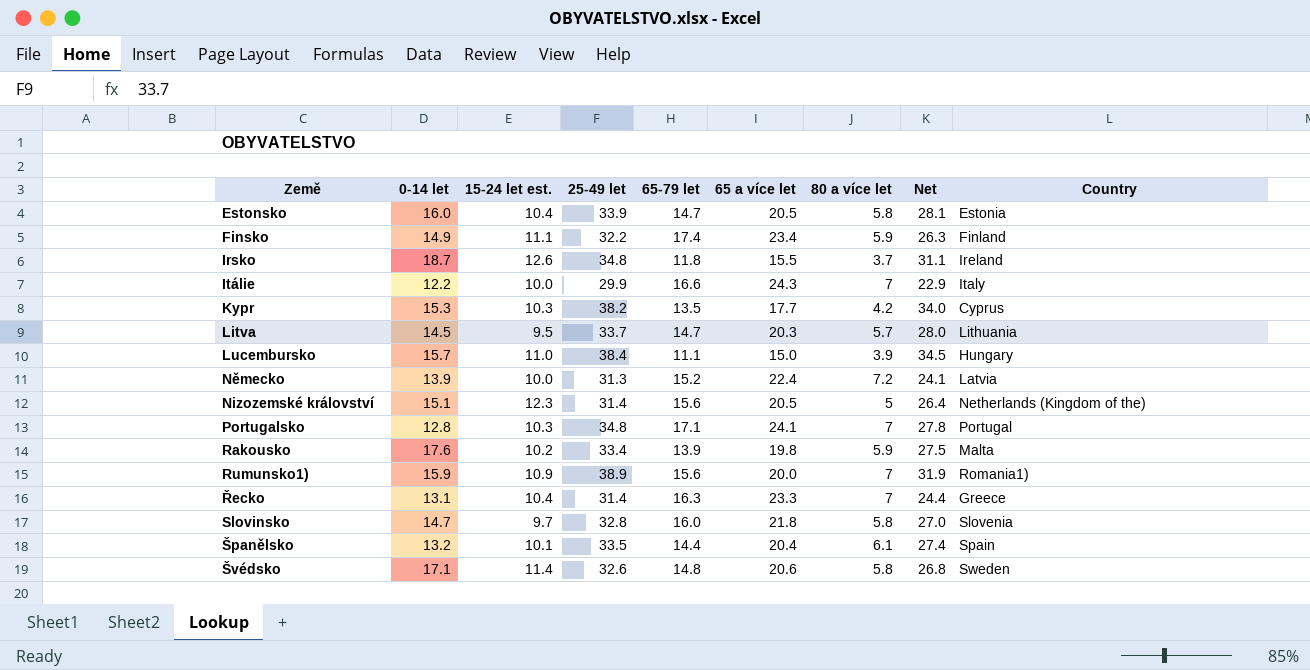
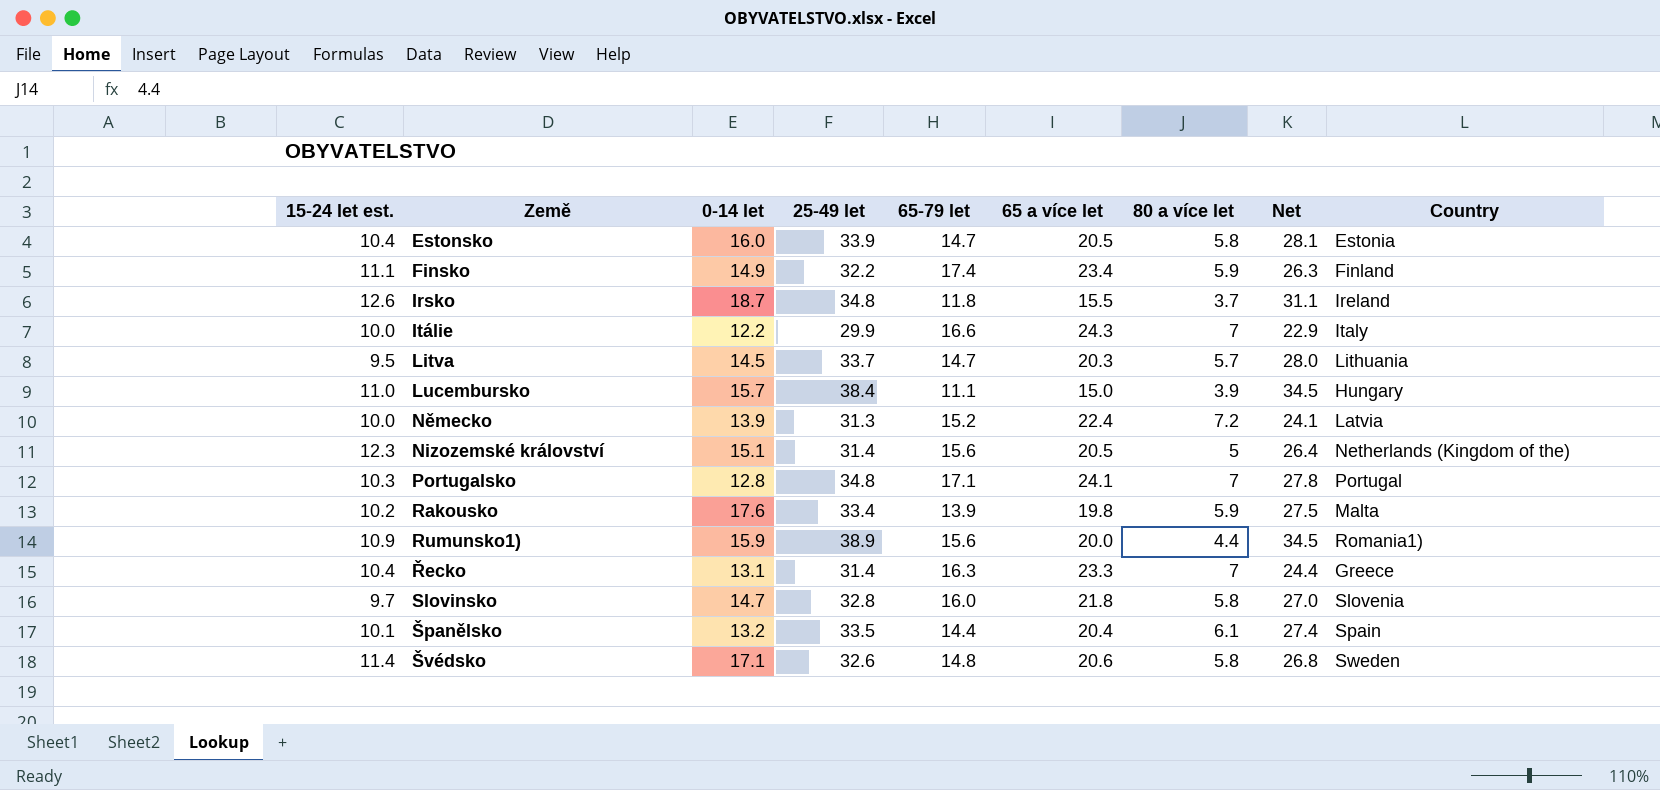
column 15-24 let est. | position: 3 -> 1
row Kypr: 15.3 | 10.3 | 38.2 | 13.5 | 17.7 | 4.2 | 34.0 | Cyprus -> none
Rumunsko1) | 80 a více let: 7 -> 4.4
Rumunsko1) | Net: 31.9 -> 34.5

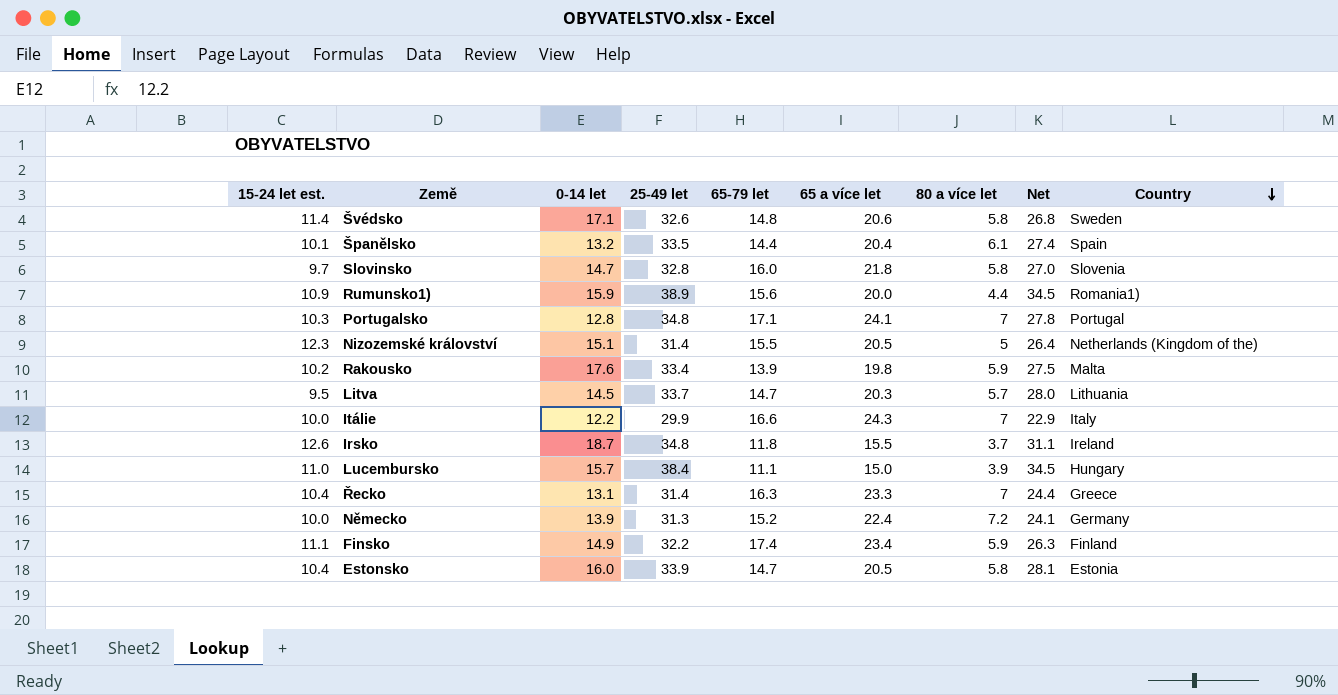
row order: none -> Country descending
Nizozemské království | 65-79 let: 15.6 -> 15.5
Německo | Country: Latvia -> Germany

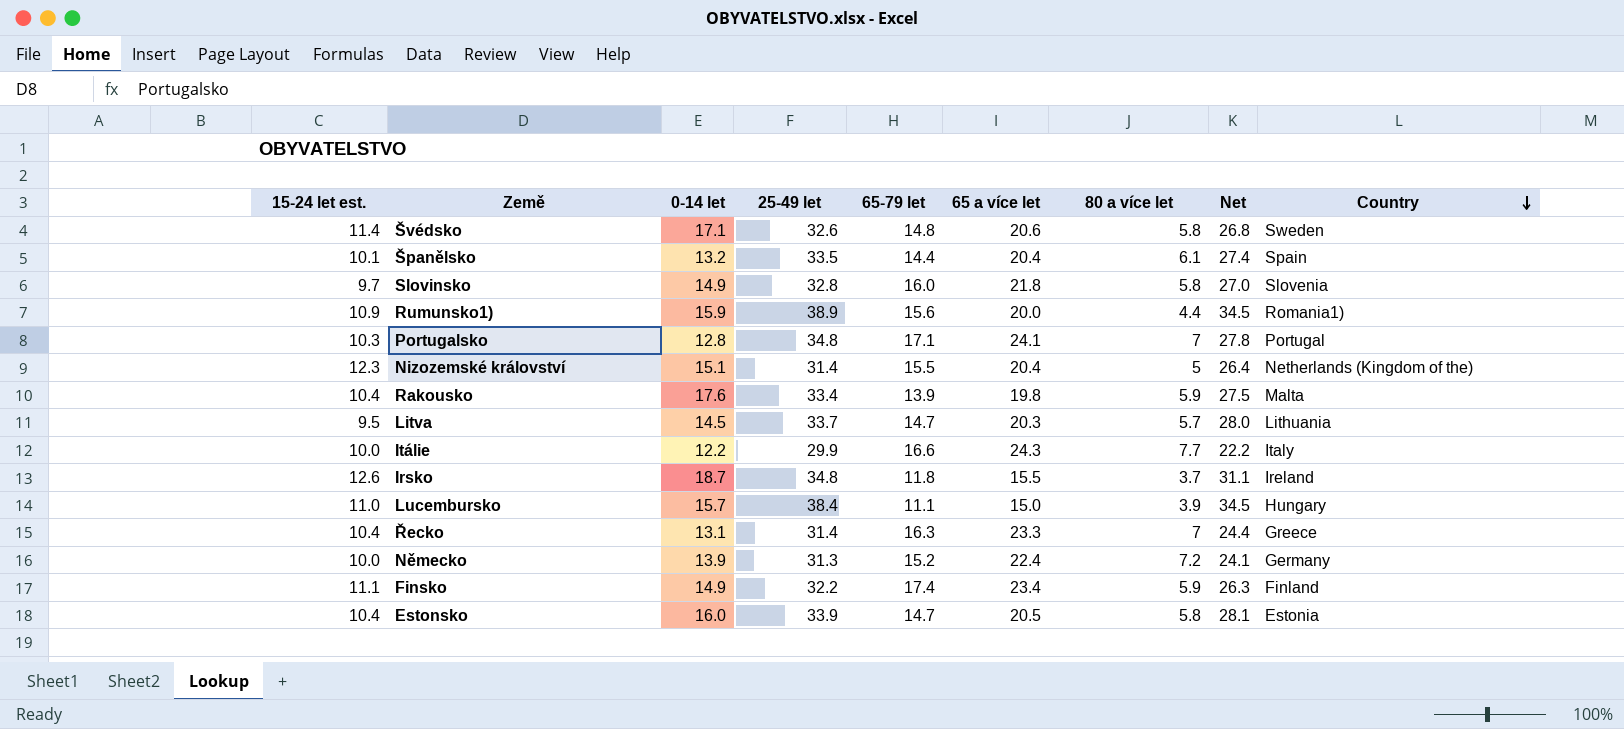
Slovinsko | 0-14 let: 14.7 -> 14.9
Nizozemské království | 65 a více let: 20.5 -> 20.4
Rakousko | 15-24 let est.: 10.2 -> 10.4
Itálie | 80 a více let: 7 -> 7.7
Itálie | Net: 22.9 -> 22.2

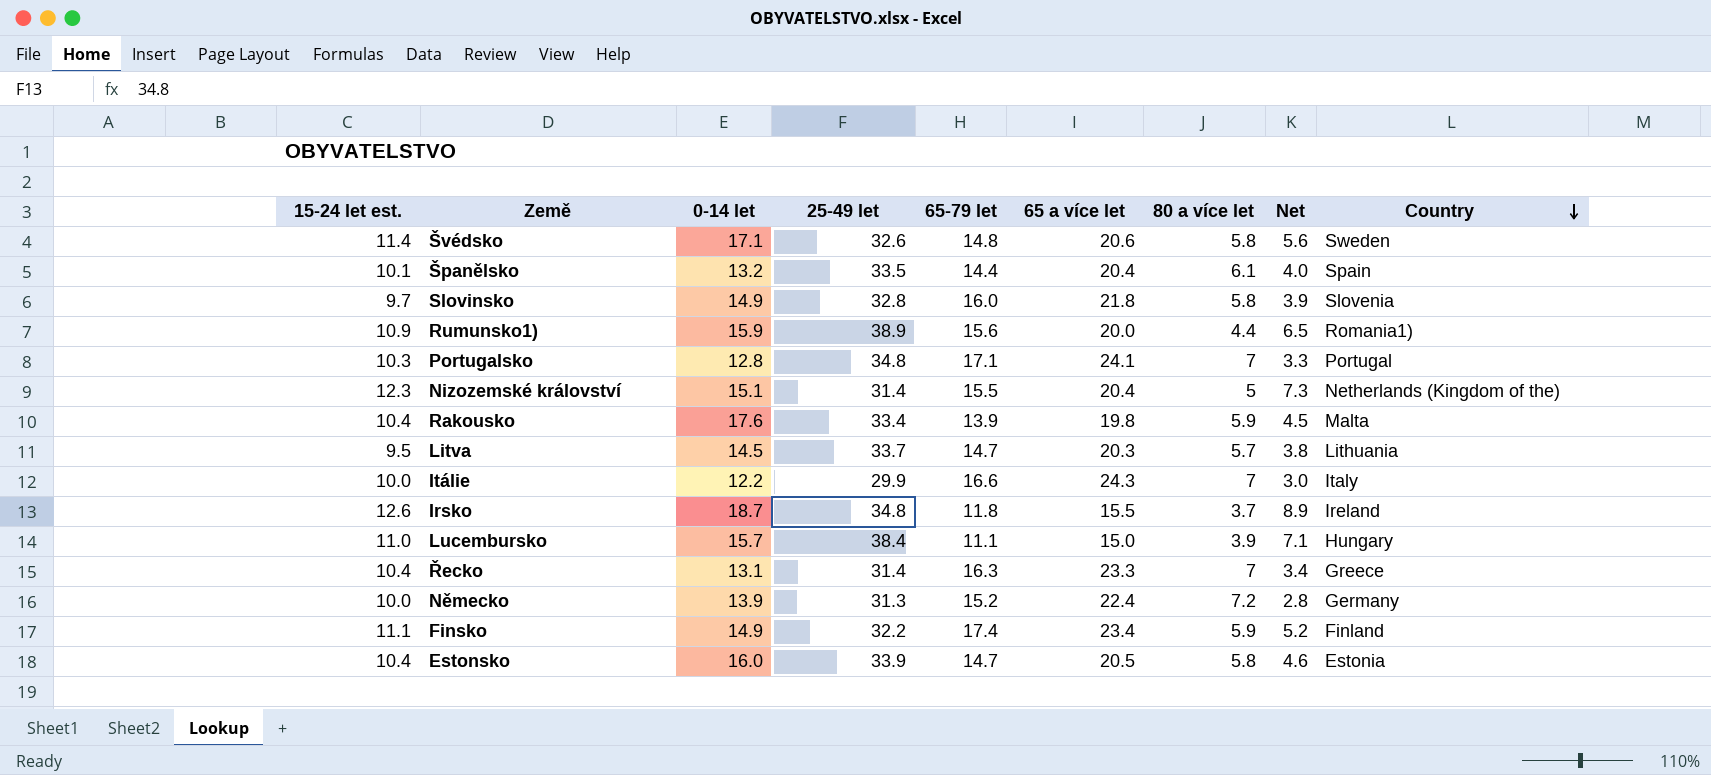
column Net | formula: [25-49 let] - [80 a více let] -> [15-24 let est.] - [80 a více let]
Itálie | 80 a více let: 7.7 -> 7

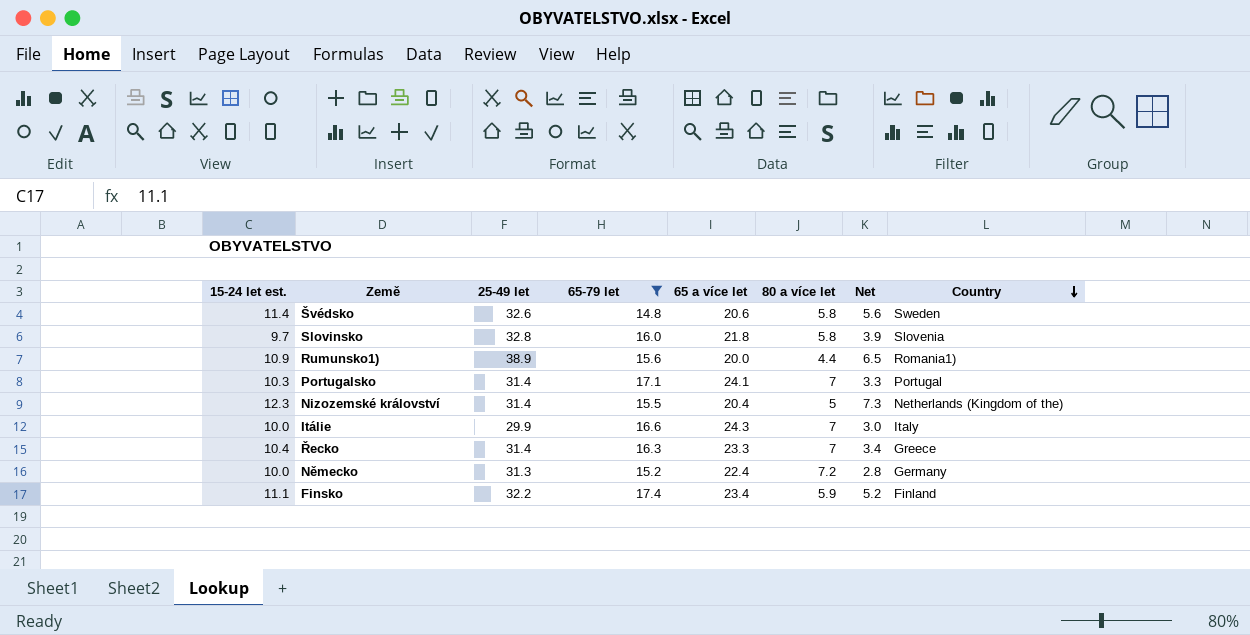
filter: none -> 65-79 let >= 14.8
column 0-14 let | position: 3 -> none
Portugalsko | 25-49 let: 34.8 -> 31.4

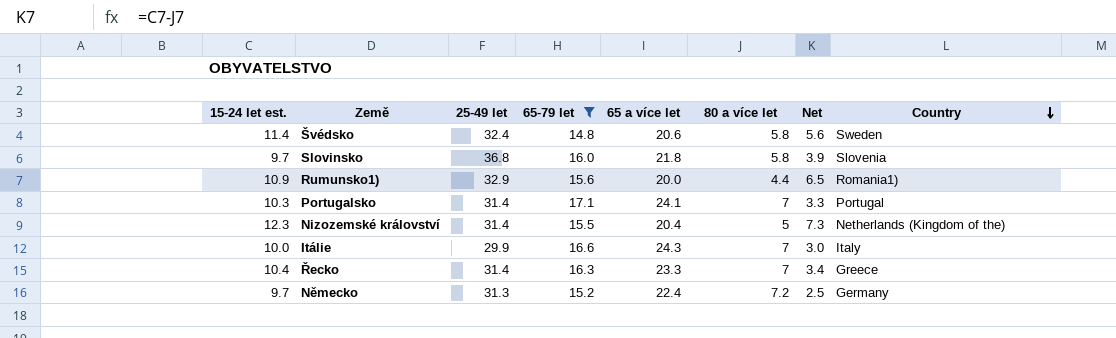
row Finsko: 11.1 | 32.2 | 17.4 | 23.4 | 5.9 | 5.2 | Finland -> none
Švédsko | 25-49 let: 32.6 -> 32.4
Slovinsko | 25-49 let: 32.8 -> 36.8
Rumunsko1) | 25-49 let: 38.9 -> 32.9
Německo | 15-24 let est.: 10.0 -> 9.7
Německo | Net: 2.8 -> 2.5

